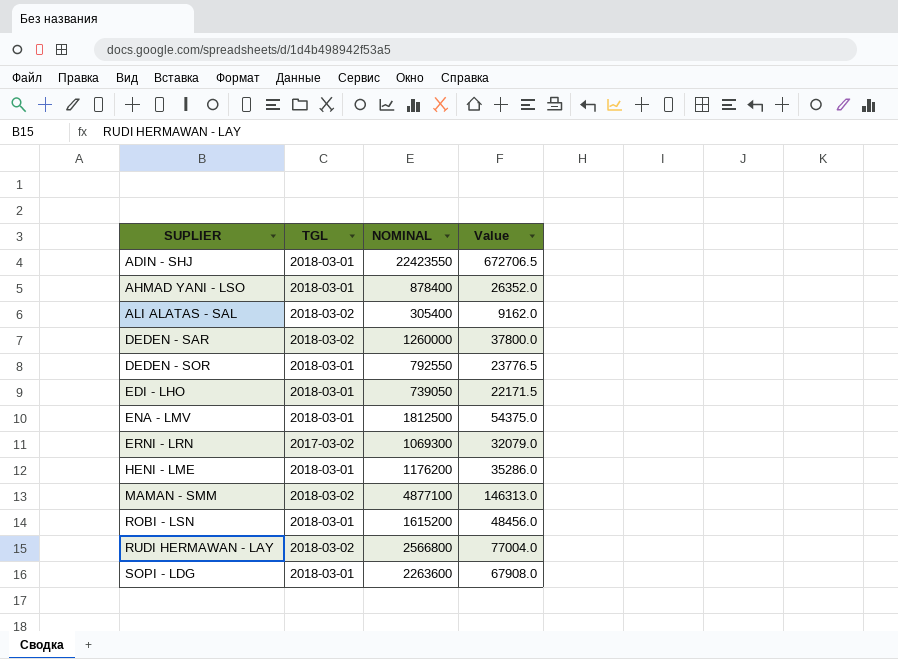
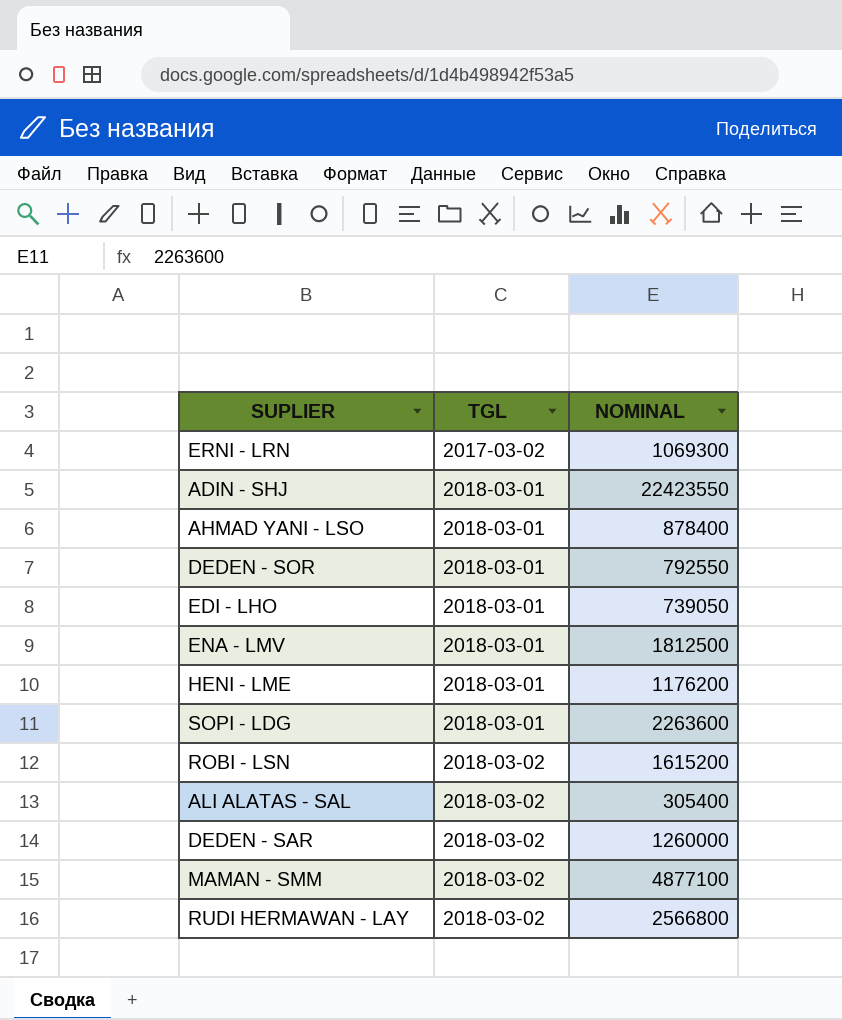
row order: SUPLIER ascending -> TGL ascending
column Value | formula: [NOMINAL] * 0.03 -> none
ROBI - LSN | TGL: 2018-03-01 -> 2018-03-02

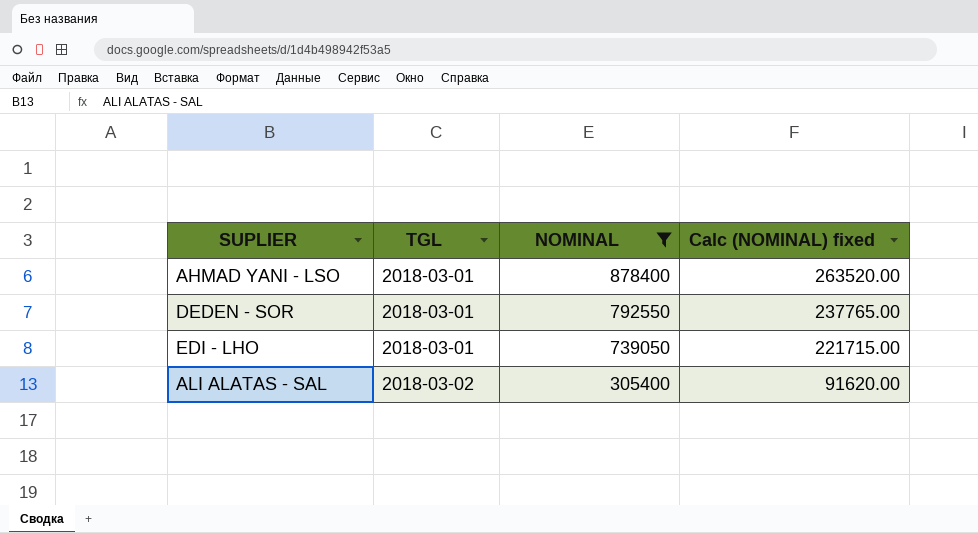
filter: none -> NOMINAL <= 878400
column Calc (NOMINAL) fixed | formula: none -> [NOMINAL] * 0.3

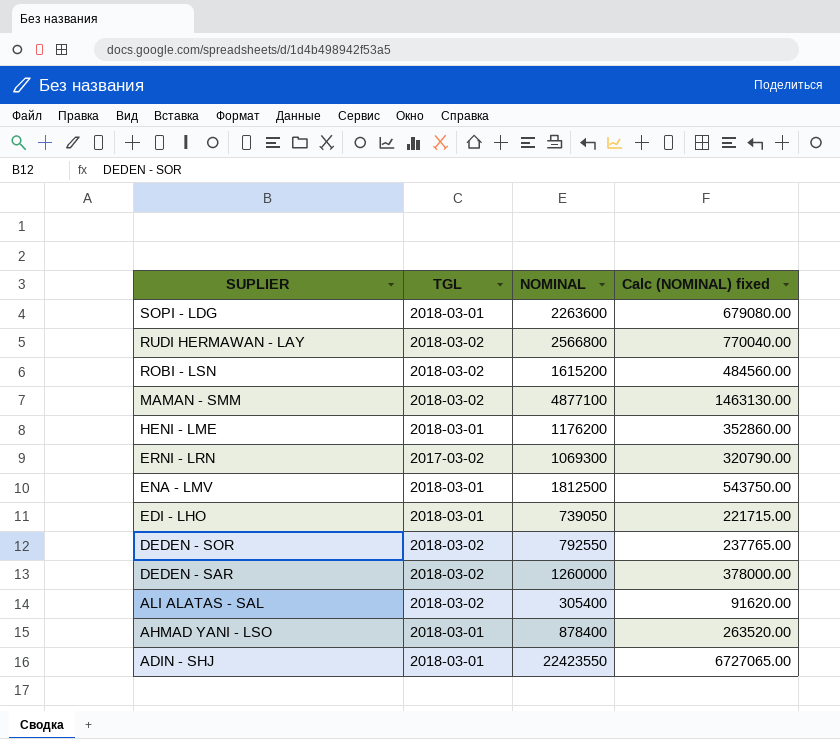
filter: NOMINAL <= 878400 -> none
row order: TGL ascending -> SUPLIER descending
DEDEN - SOR | TGL: 2018-03-01 -> 2018-03-02

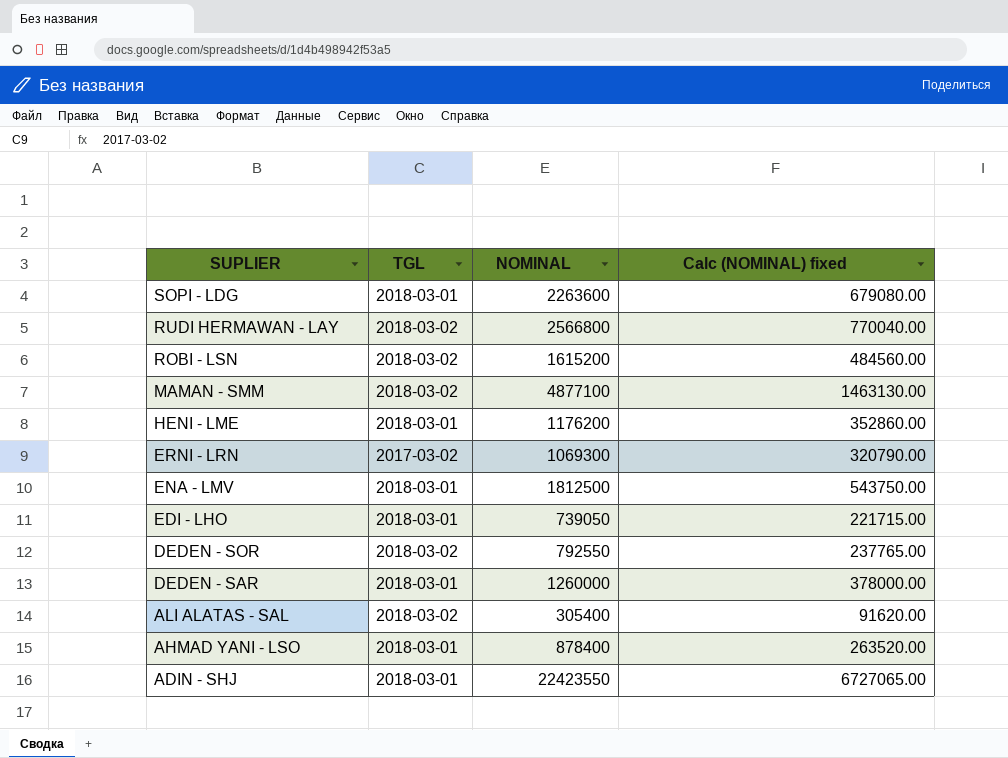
DEDEN - SAR | TGL: 2018-03-02 -> 2018-03-01

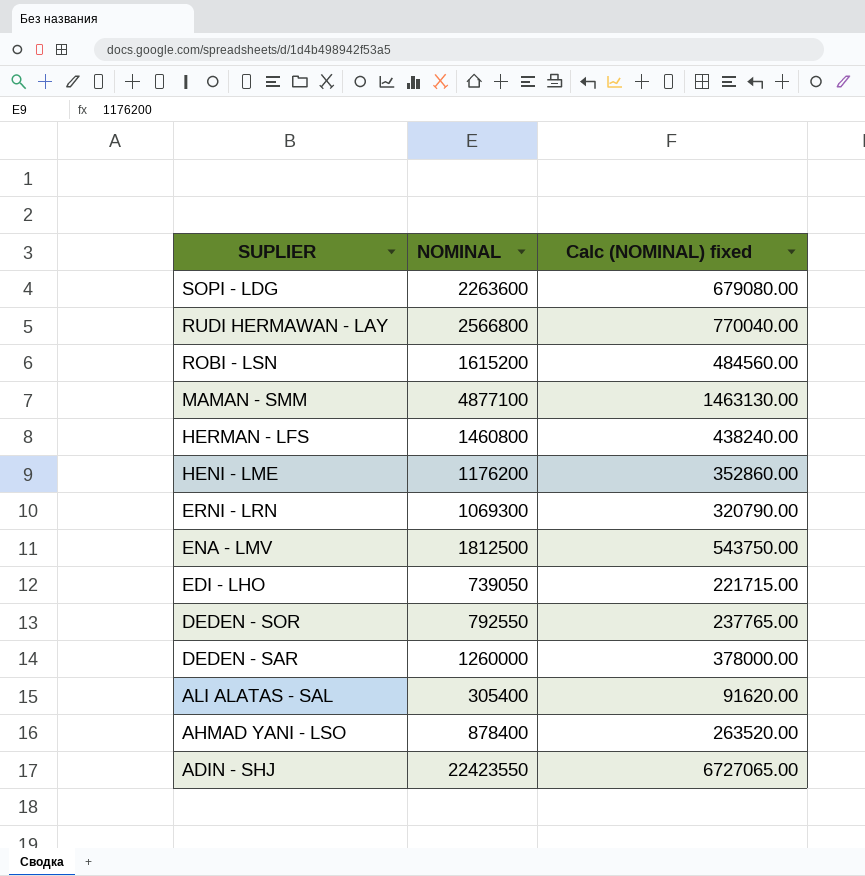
column TGL | position: 2 -> none
row HERMAN - LFS: none -> 1460800 | 438240.00

